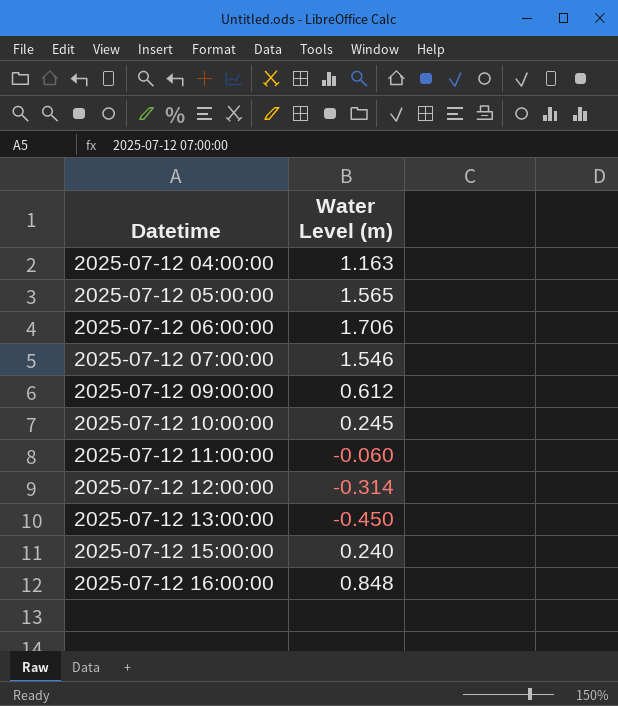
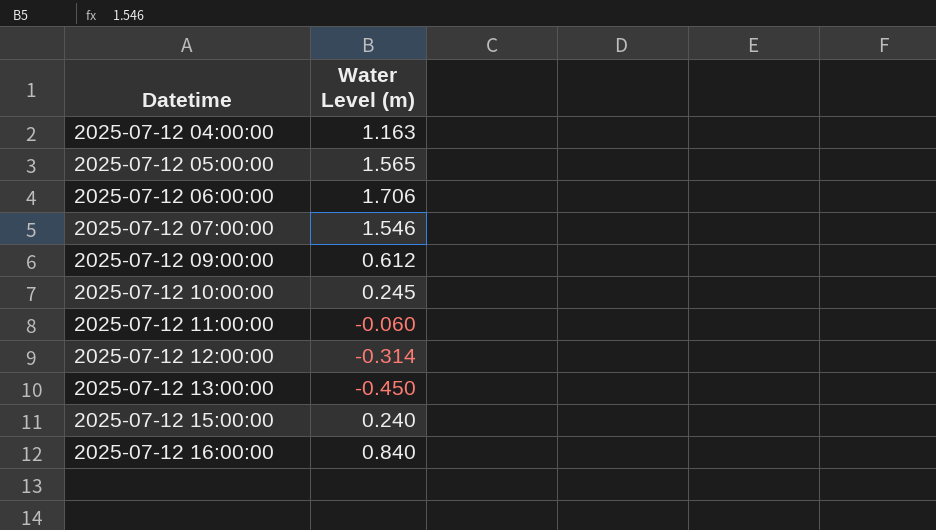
2025-07-12 16:00:00 | Water Level (m): 0.848 -> 0.840

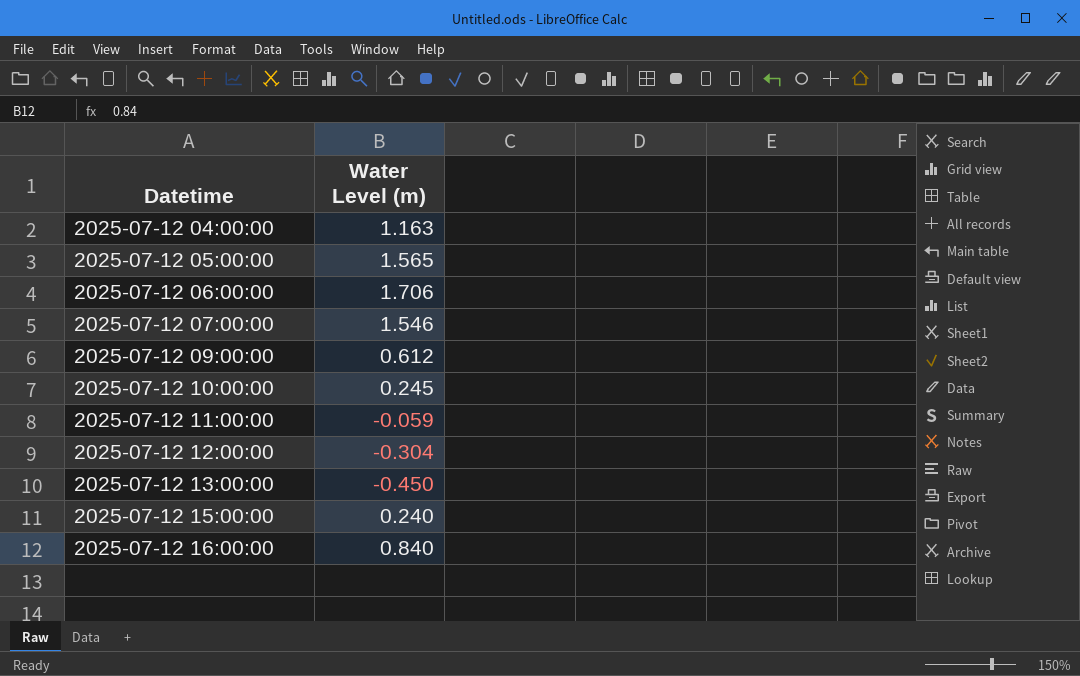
2025-07-12 11:00:00 | Water Level (m): -0.060 -> -0.059
2025-07-12 12:00:00 | Water Level (m): -0.314 -> -0.304

